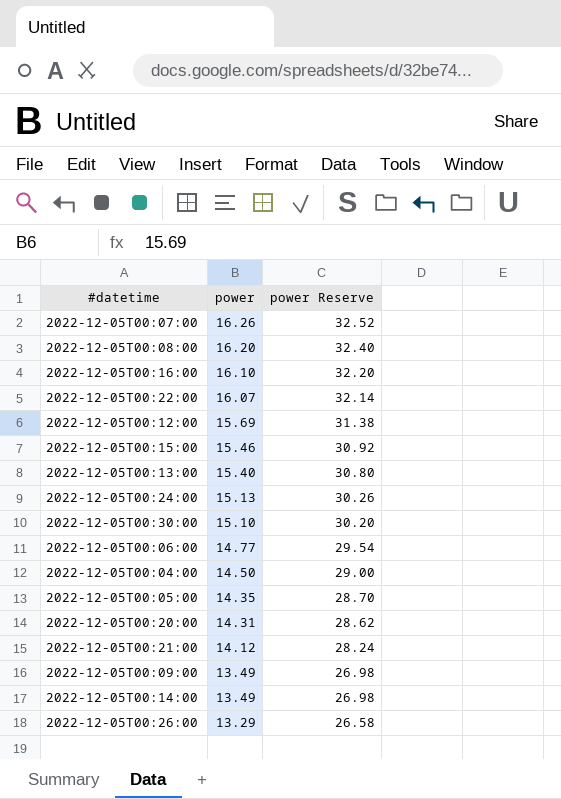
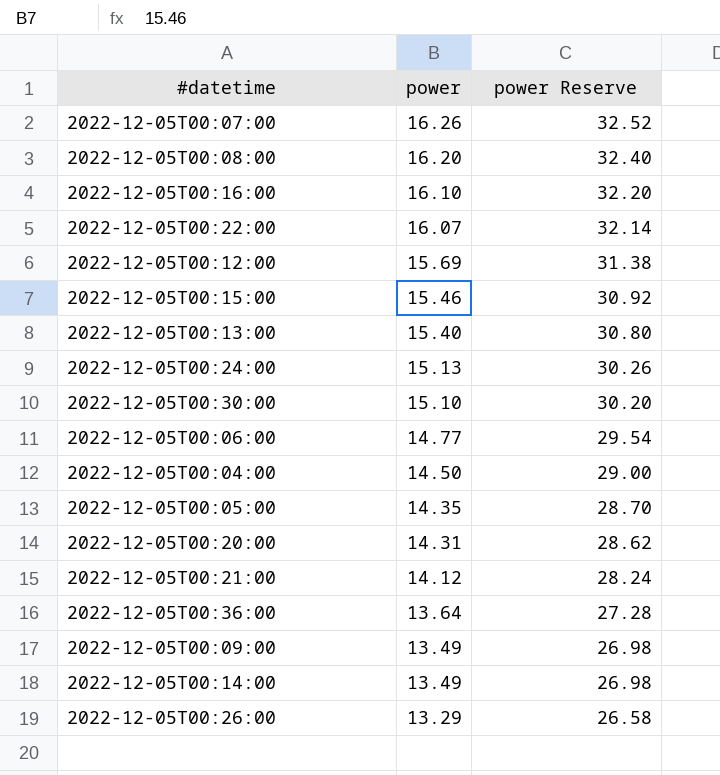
row 2022-12-05T00:36:00: none -> 13.64 | 27.28

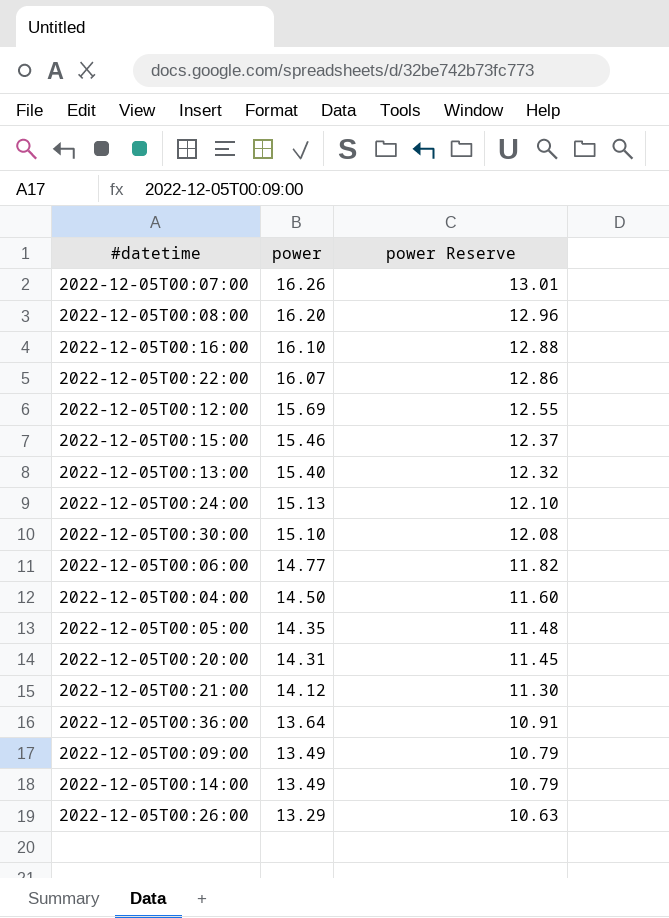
column power Reserve | formula: [power] * 2 -> [power] * 0.8

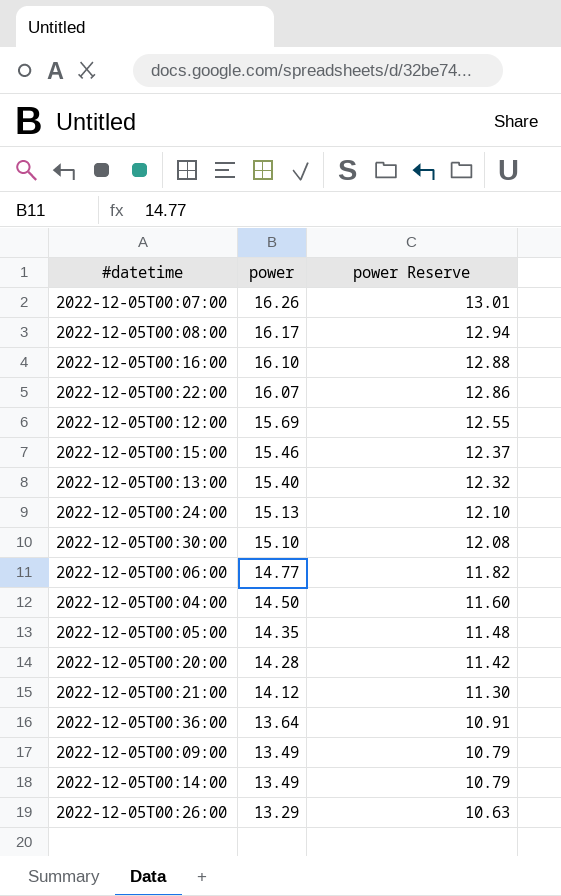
2022-12-05T00:08:00 | power: 16.20 -> 16.17
2022-12-05T00:08:00 | power Reserve: 12.96 -> 12.94
2022-12-05T00:20:00 | power: 14.31 -> 14.28
2022-12-05T00:20:00 | power Reserve: 11.45 -> 11.42

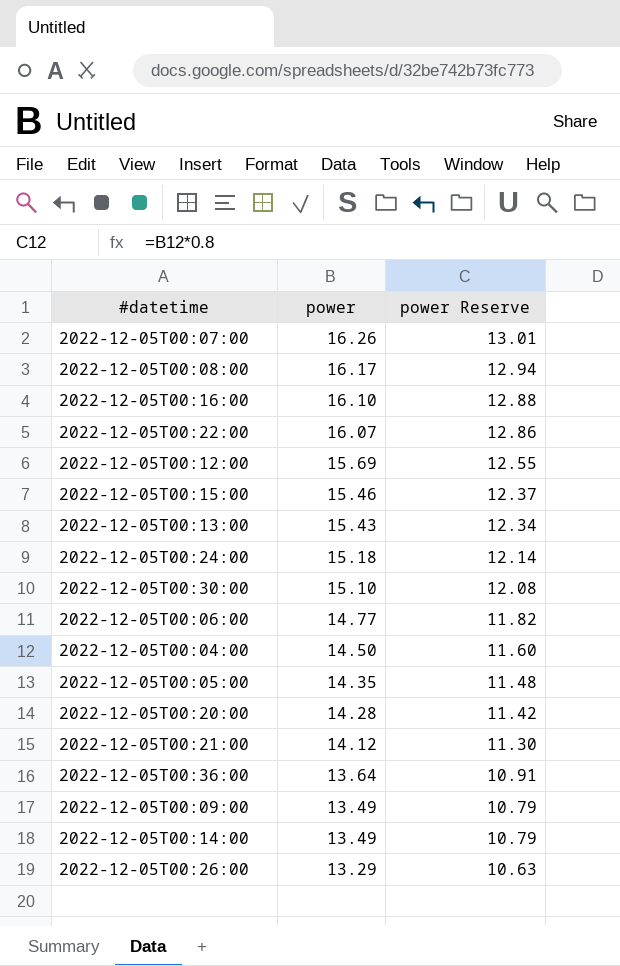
2022-12-05T00:13:00 | power: 15.40 -> 15.43
2022-12-05T00:13:00 | power Reserve: 12.32 -> 12.34
2022-12-05T00:24:00 | power: 15.13 -> 15.18
2022-12-05T00:24:00 | power Reserve: 12.10 -> 12.14

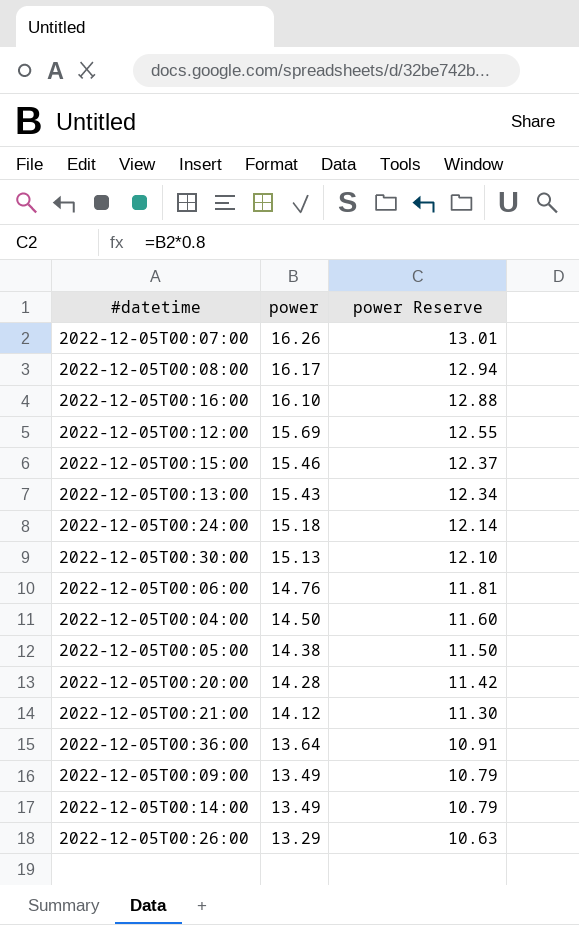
row 2022-12-05T00:22:00: 16.07 | 12.86 -> none
2022-12-05T00:30:00 | power: 15.10 -> 15.13
2022-12-05T00:30:00 | power Reserve: 12.08 -> 12.10
2022-12-05T00:06:00 | power: 14.77 -> 14.76
2022-12-05T00:06:00 | power Reserve: 11.82 -> 11.81
2022-12-05T00:05:00 | power: 14.35 -> 14.38
2022-12-05T00:05:00 | power Reserve: 11.48 -> 11.50

